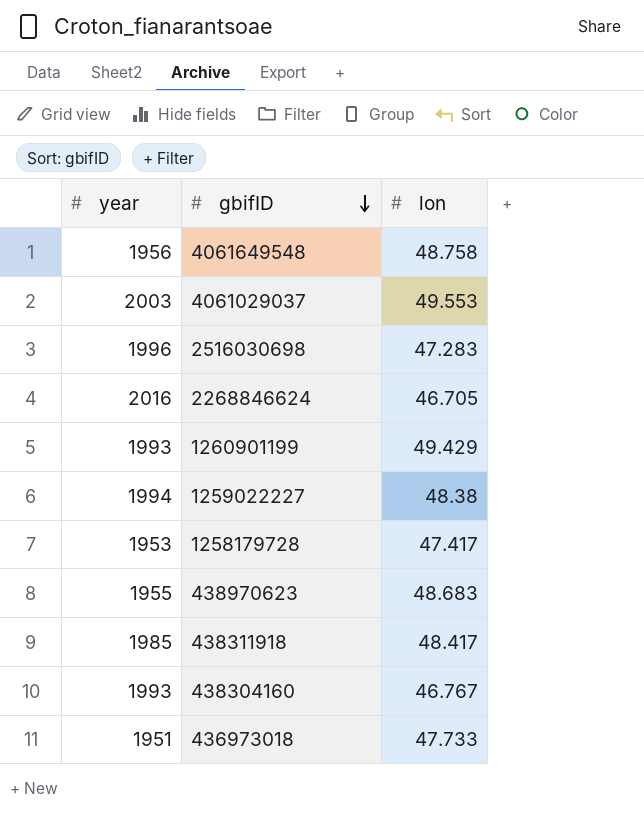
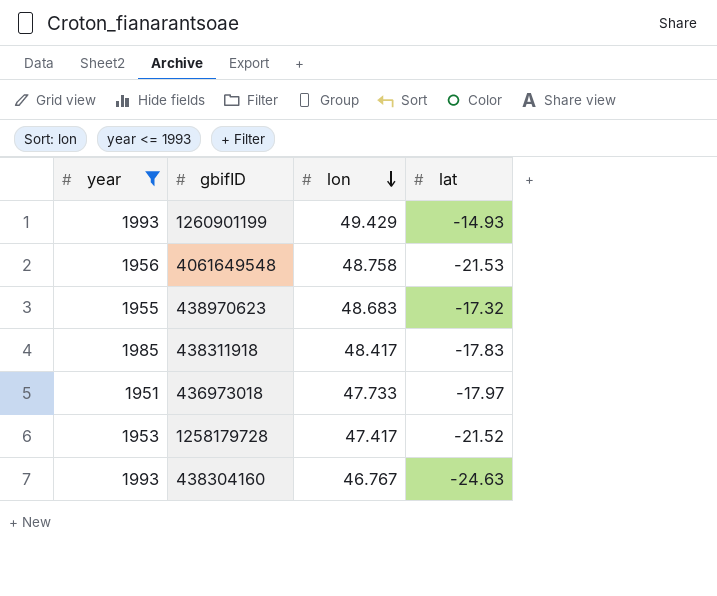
filter: none -> year <= 1993
row order: gbifID descending -> lon descending
column lat | position: none -> 4

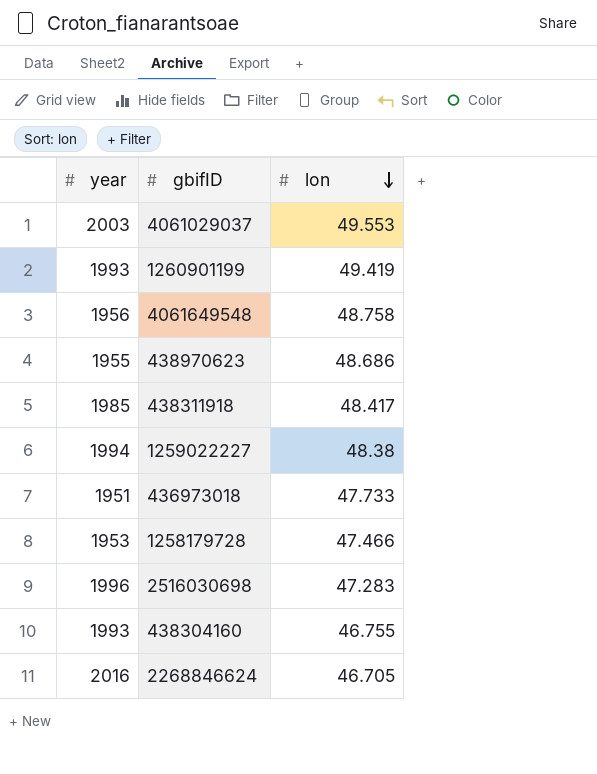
filter: year <= 1993 -> none
column lat | position: 4 -> none
1260901199 | lon: 49.429 -> 49.419
438970623 | lon: 48.683 -> 48.686
1258179728 | lon: 47.417 -> 47.466
438304160 | lon: 46.767 -> 46.755

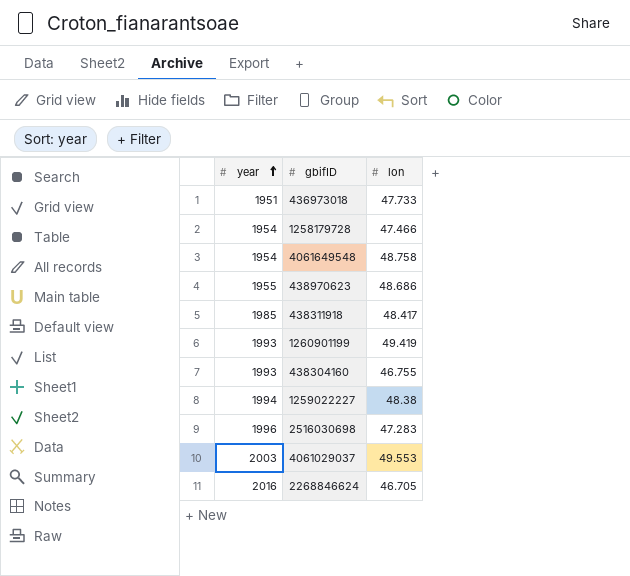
row order: lon descending -> year ascending
1258179728 | year: 1953 -> 1954
4061649548 | year: 1956 -> 1954

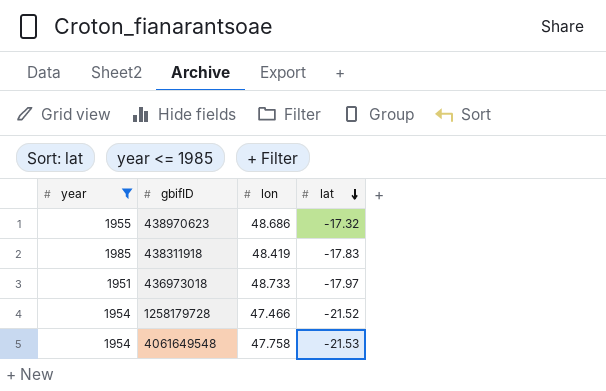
filter: none -> year <= 1985
row order: year ascending -> lat descending
column lat | position: none -> 4
438311918 | lon: 48.417 -> 48.419
436973018 | lon: 47.733 -> 48.733
4061649548 | lon: 48.758 -> 47.758

